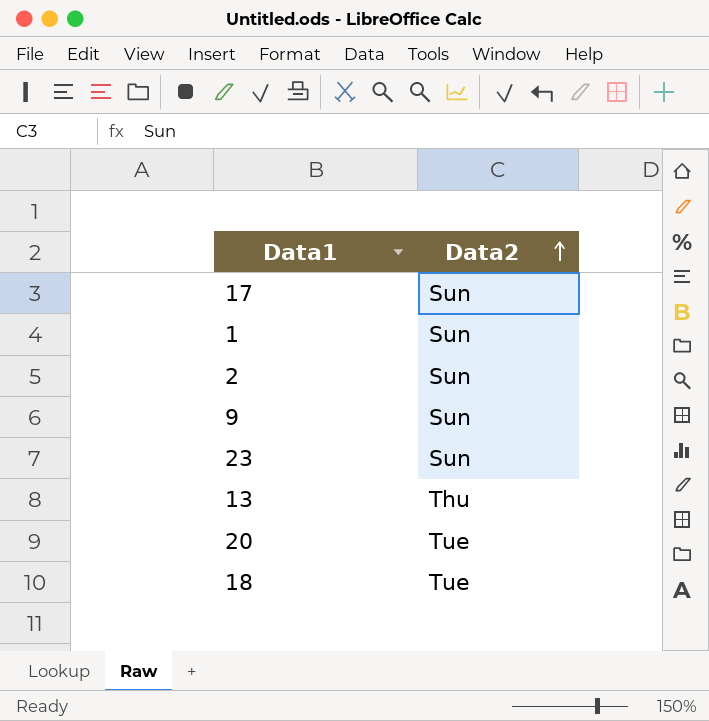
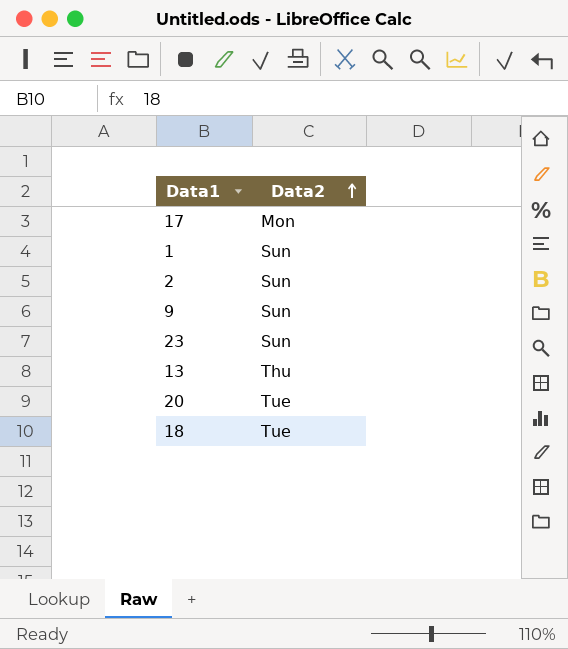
17 | Data2: Sun -> Mon

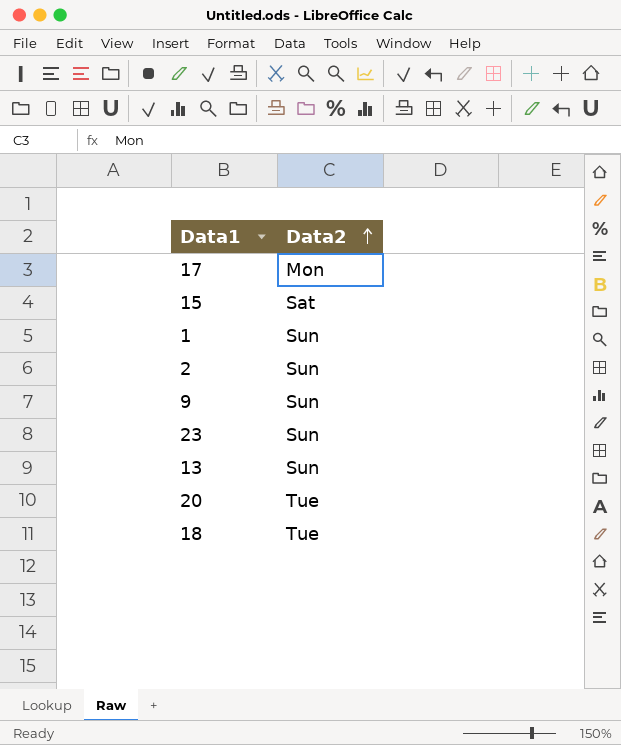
row 15: none -> Sat
13 | Data2: Thu -> Sun

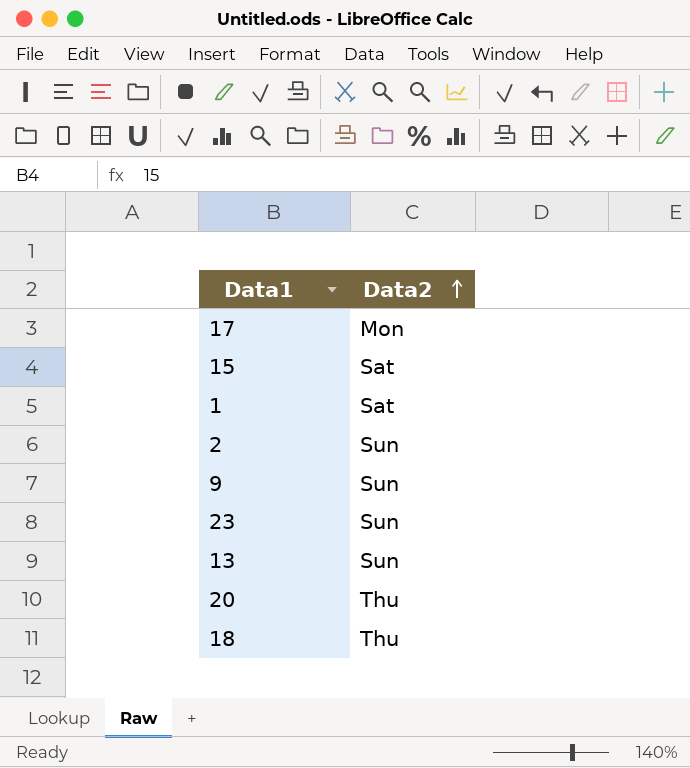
1 | Data2: Sun -> Sat
20 | Data2: Tue -> Thu
18 | Data2: Tue -> Thu

